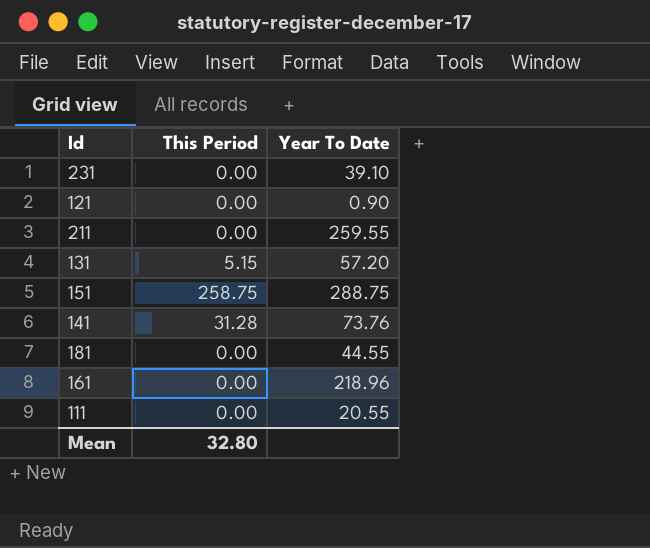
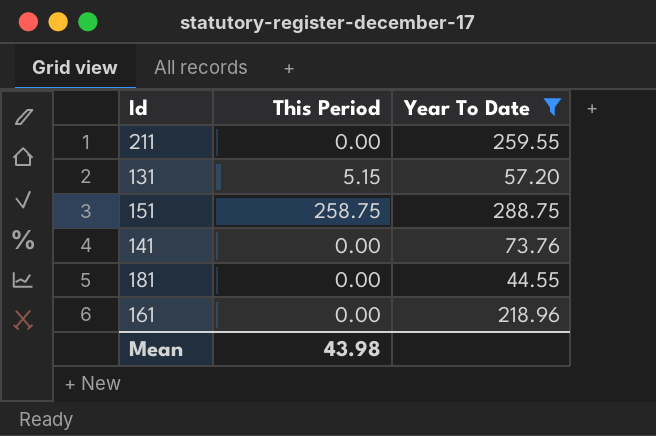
filter: none -> Year To Date >= 44.55
141 | This Period: 31.28 -> 0.00
Mean | This Period: 32.80 -> 43.98

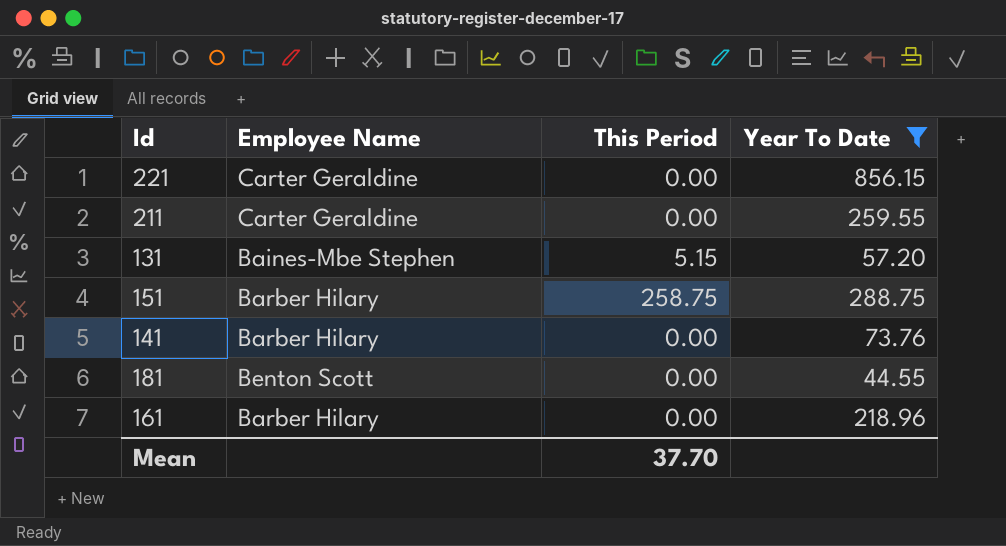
column Employee Name | position: none -> 2
row 221: none -> Carter Geraldine | 0.00 | 856.15
Mean | This Period: 43.98 -> 37.70

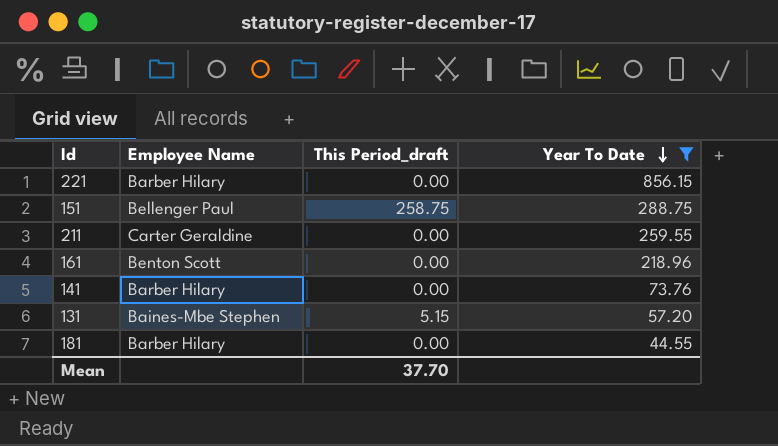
row order: none -> Year To Date descending
column name: This Period -> This Period_draft
221 | Employee Name: Carter Geraldine -> Barber Hilary
151 | Employee Name: Barber Hilary -> Bellenger Paul
161 | Employee Name: Barber Hilary -> Benton Scott
181 | Employee Name: Benton Scott -> Barber Hilary

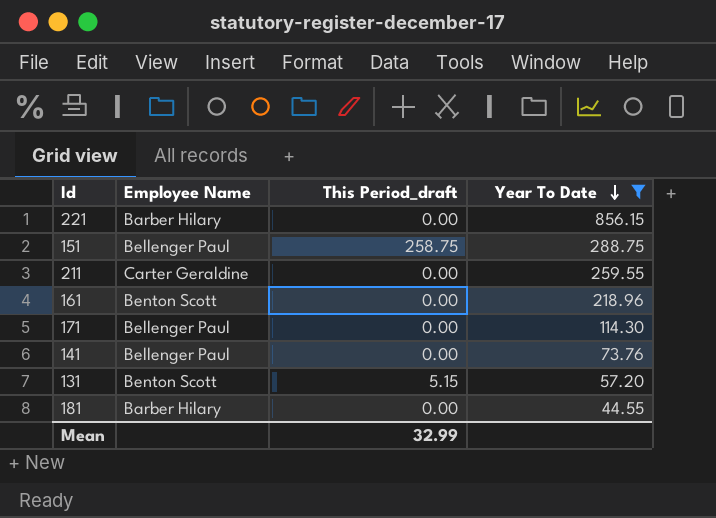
row 171: none -> Bellenger Paul | 0.00 | 114.30
141 | Employee Name: Barber Hilary -> Bellenger Paul
131 | Employee Name: Baines-Mbe Stephen -> Benton Scott
Mean | This Period_draft: 37.70 -> 32.99

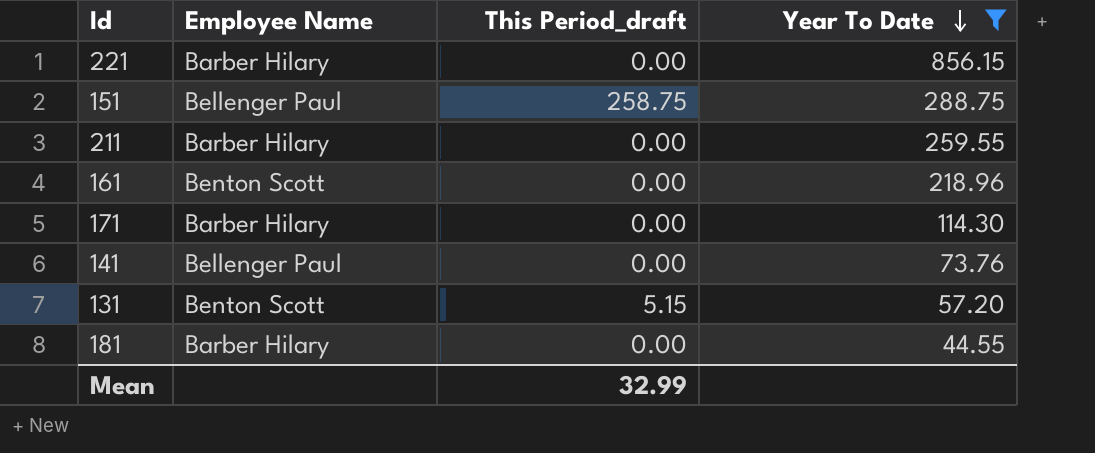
211 | Employee Name: Carter Geraldine -> Barber Hilary
171 | Employee Name: Bellenger Paul -> Barber Hilary

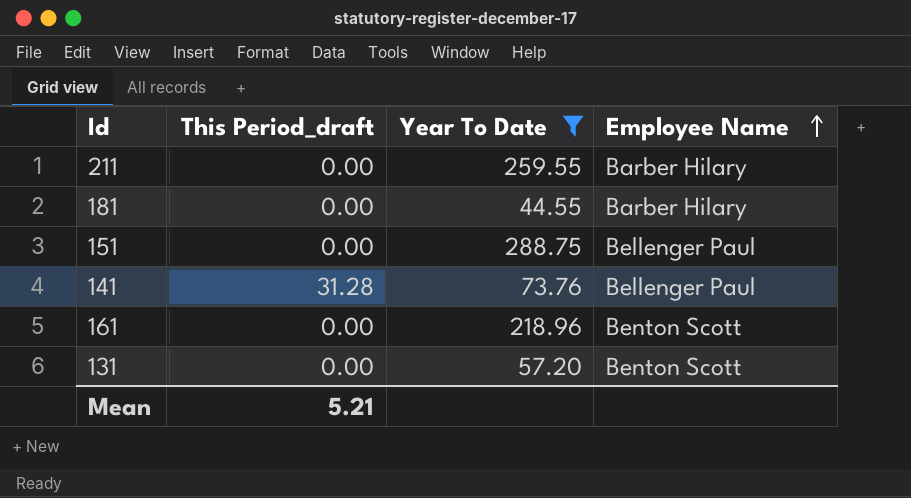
row order: Year To Date descending -> Employee Name ascending
column Employee Name | position: 2 -> 4
row 221: Barber Hilary | 0.00 | 856.15 -> none
row 171: Barber Hilary | 0.00 | 114.30 -> none
151 | This Period_draft: 258.75 -> 0.00
141 | This Period_draft: 0.00 -> 31.28
131 | This Period_draft: 5.15 -> 0.00
Mean | This Period_draft: 32.99 -> 5.21

